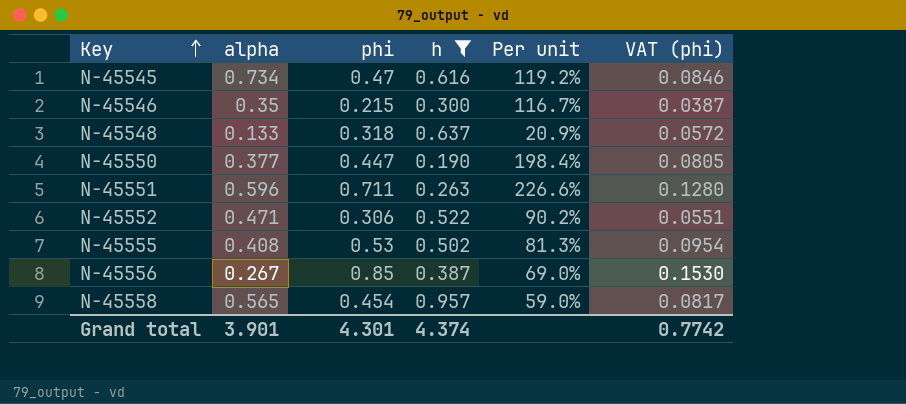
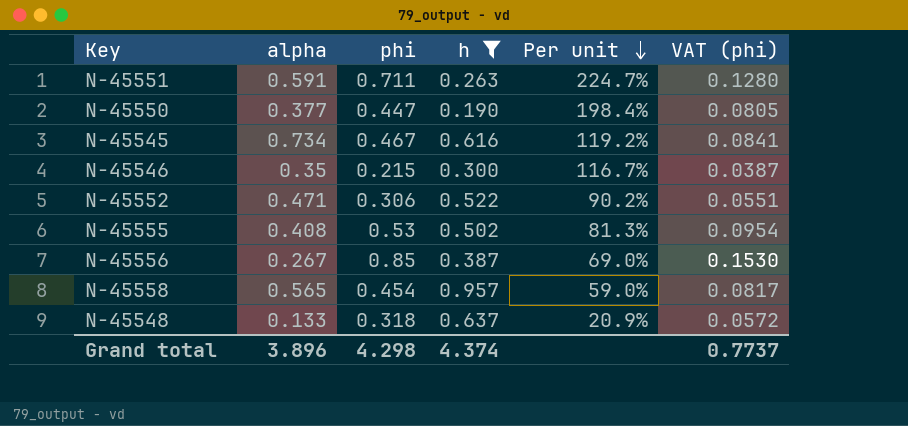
row order: Key ascending -> Per unit descending
N-45551 | alpha: 0.596 -> 0.591
N-45551 | Per unit: 226.6% -> 224.7%
N-45545 | phi: 0.47 -> 0.467
N-45545 | VAT (phi): 0.0846 -> 0.0841
Grand total | alpha: 3.901 -> 3.896
Grand total | phi: 4.301 -> 4.298
Grand total | VAT (phi): 0.7742 -> 0.7737

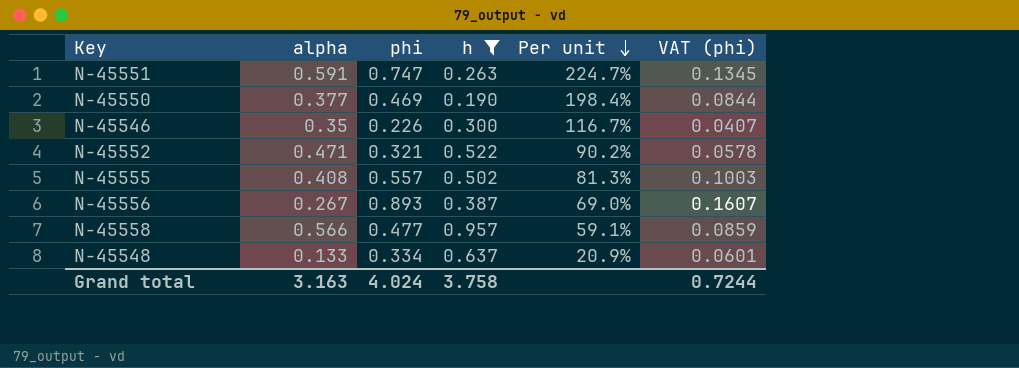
row N-45545: 0.734 | 0.467 | 0.616 | 119.2% | 0.0841 -> none
N-45551 | phi: 0.711 -> 0.747
N-45551 | VAT (phi): 0.1280 -> 0.1345
N-45550 | phi: 0.447 -> 0.469
N-45550 | VAT (phi): 0.0805 -> 0.0844
N-45546 | phi: 0.215 -> 0.226
N-45546 | VAT (phi): 0.0387 -> 0.0407
N-45552 | phi: 0.306 -> 0.321
N-45552 | VAT (phi): 0.0551 -> 0.0578
N-45555 | phi: 0.53 -> 0.557
N-45555 | VAT (phi): 0.0954 -> 0.1003
N-45556 | phi: 0.85 -> 0.893
N-45556 | VAT (phi): 0.1530 -> 0.1607
N-45558 | alpha: 0.565 -> 0.566
N-45558 | phi: 0.454 -> 0.477
N-45558 | Per unit: 59.0% -> 59.1%
N-45558 | VAT (phi): 0.0817 -> 0.0859
N-45548 | phi: 0.318 -> 0.334
N-45548 | VAT (phi): 0.0572 -> 0.0601
Grand total | alpha: 3.896 -> 3.163
Grand total | phi: 4.298 -> 4.024
Grand total | h: 4.374 -> 3.758
Grand total | VAT (phi): 0.7737 -> 0.7244

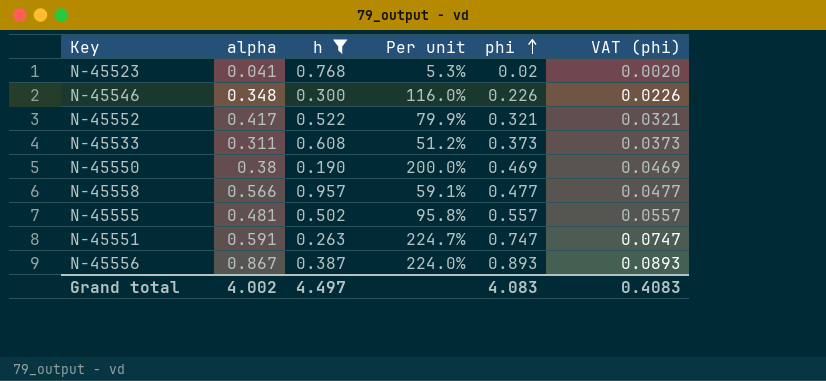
row order: Per unit descending -> phi ascending
column phi | position: 3 -> 5
column VAT (phi) | formula: [phi] * 0.18 -> [phi] * 0.1
row N-45548: 0.133 | 0.334 | 0.637 | 20.9% | 0.0601 -> none
row N-45523: none -> 0.041 | 0.768 | 5.3% | 0.02 | 0.0020
N-45546 | alpha: 0.35 -> 0.348
N-45546 | Per unit: 116.7% -> 116.0%
N-45552 | alpha: 0.471 -> 0.417
N-45552 | Per unit: 90.2% -> 79.9%
row N-45533: none -> 0.311 | 0.608 | 51.2% | 0.373 | 0.0373
N-45550 | alpha: 0.377 -> 0.38
N-45550 | Per unit: 198.4% -> 200.0%
N-45555 | alpha: 0.408 -> 0.481
N-45555 | Per unit: 81.3% -> 95.8%
N-45556 | alpha: 0.267 -> 0.867
N-45556 | Per unit: 69.0% -> 224.0%
Grand total | alpha: 3.163 -> 4.002
Grand total | h: 3.758 -> 4.497
Grand total | phi: 4.024 -> 4.083
Grand total | VAT (phi): 0.7244 -> 0.4083

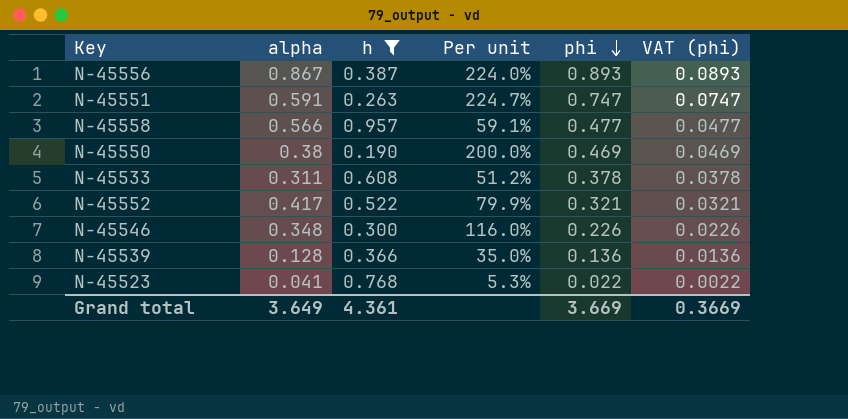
row order: phi ascending -> phi descending
row N-45555: 0.481 | 0.502 | 95.8% | 0.557 | 0.0557 -> none
N-45533 | phi: 0.373 -> 0.378
N-45533 | VAT (phi): 0.0373 -> 0.0378
row N-45539: none -> 0.128 | 0.366 | 35.0% | 0.136 | 0.0136
N-45523 | phi: 0.02 -> 0.022
N-45523 | VAT (phi): 0.0020 -> 0.0022
Grand total | alpha: 4.002 -> 3.649
Grand total | h: 4.497 -> 4.361
Grand total | phi: 4.083 -> 3.669
Grand total | VAT (phi): 0.4083 -> 0.3669

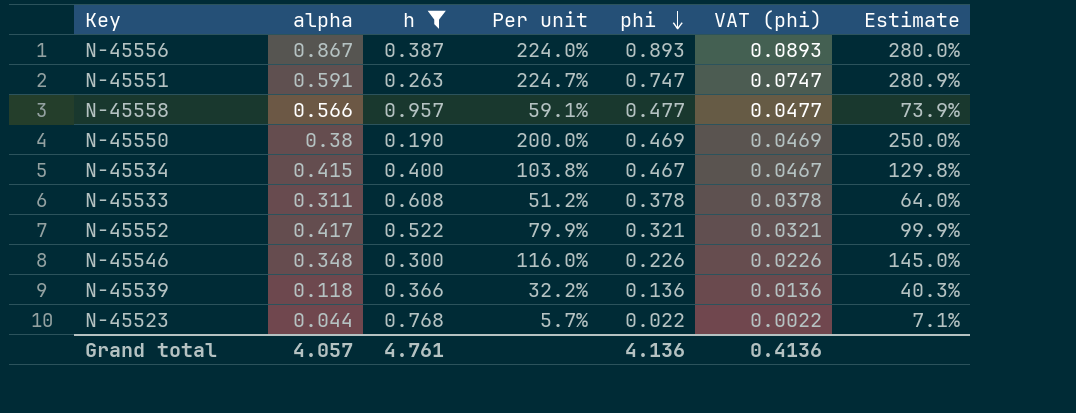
column Estimate | formula: none -> [Per unit] * 1.25
row N-45534: none -> 0.415 | 0.400 | 103.8% | 0.467 | 0.0467 | 129.8%
N-45539 | alpha: 0.128 -> 0.118
N-45539 | Per unit: 35.0% -> 32.2%
N-45523 | alpha: 0.041 -> 0.044
N-45523 | Per unit: 5.3% -> 5.7%
Grand total | alpha: 3.649 -> 4.057
Grand total | h: 4.361 -> 4.761
Grand total | phi: 3.669 -> 4.136
Grand total | VAT (phi): 0.3669 -> 0.4136

